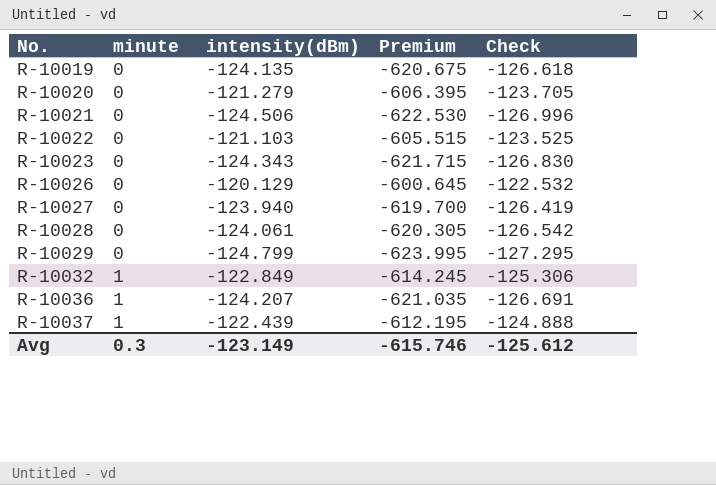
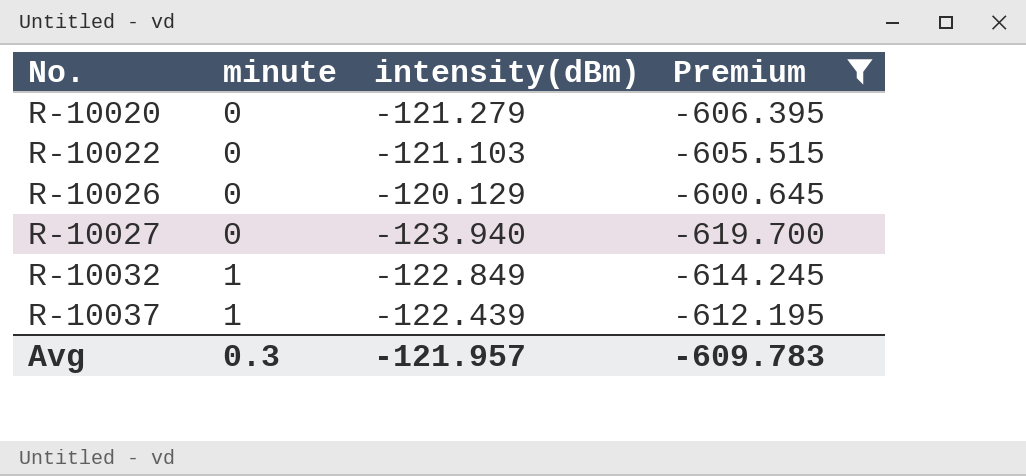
filter: none -> Premium >= -619.700
column Check | formula: [intensity(dBm)] * 1.02 -> none
Avg | intensity(dBm): -123.149 -> -121.957
Avg | Premium: -615.746 -> -609.783

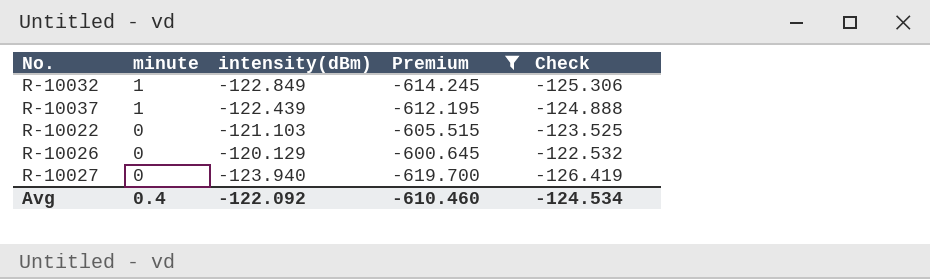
row order: No. ascending -> minute descending
column Check | formula: none -> [intensity(dBm)] * 1.02
row R-10020: 0 | -121.279 | -606.395 -> none
Avg | minute: 0.3 -> 0.4
Avg | intensity(dBm): -121.957 -> -122.092
Avg | Premium: -609.783 -> -610.460

